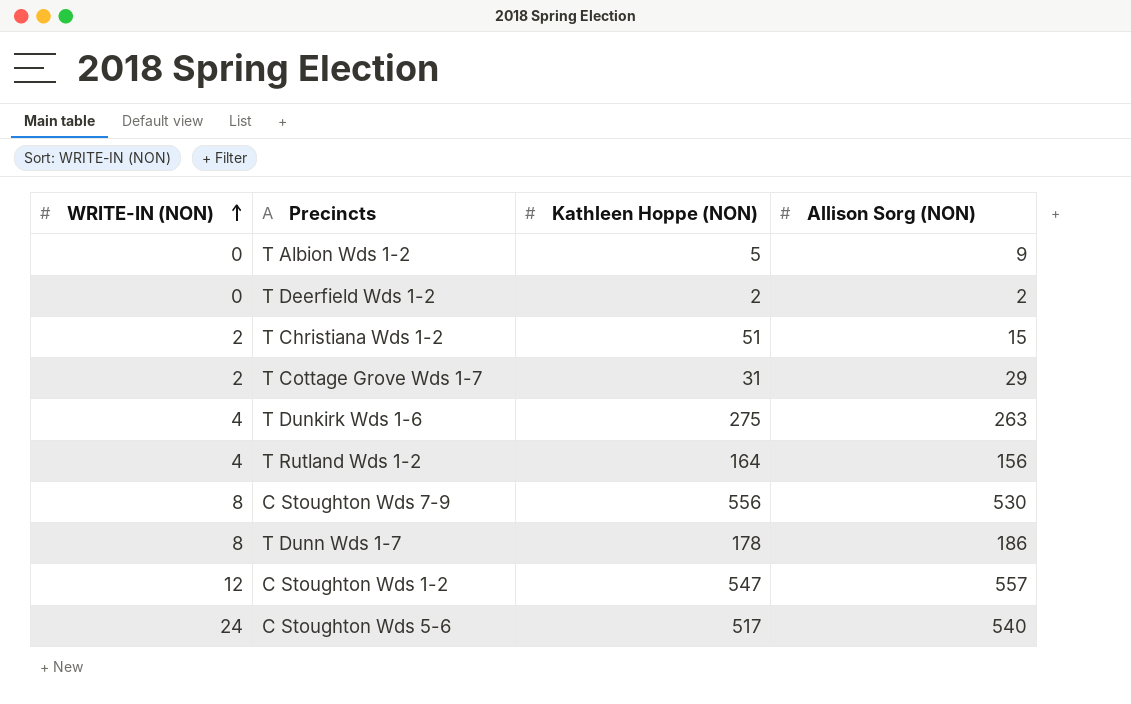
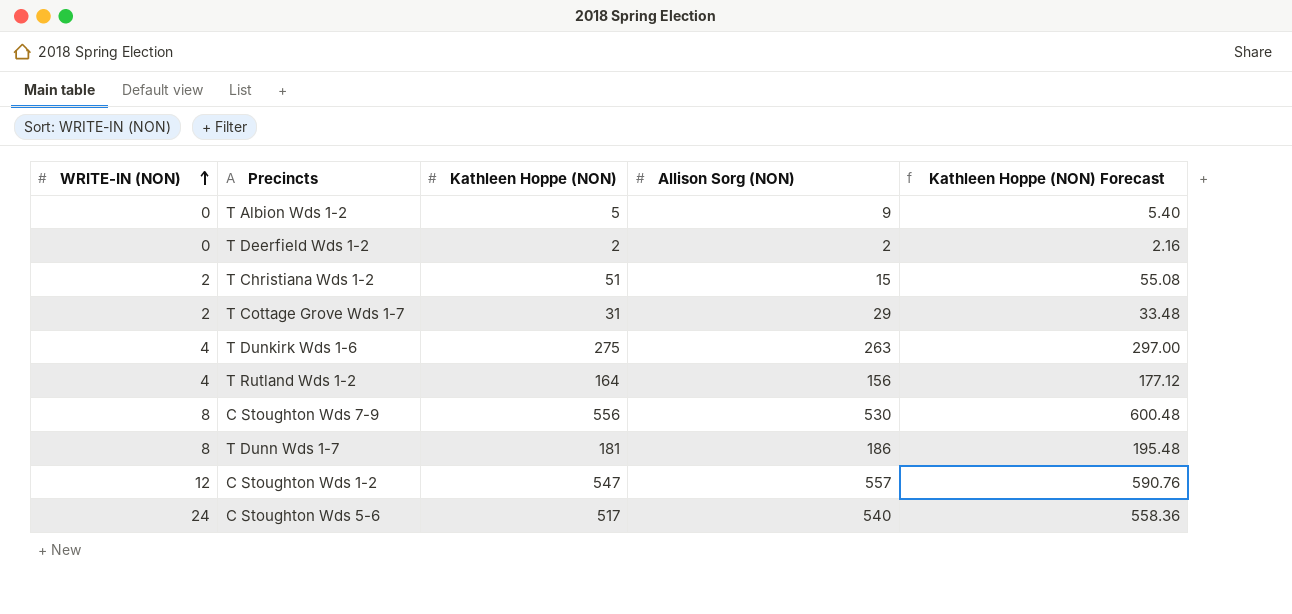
column Kathleen Hoppe (NON) Forecast | formula: none -> [Kathleen Hoppe (NON)] * 1.08
T Dunn Wds 1-7 | Kathleen Hoppe (NON): 178 -> 181

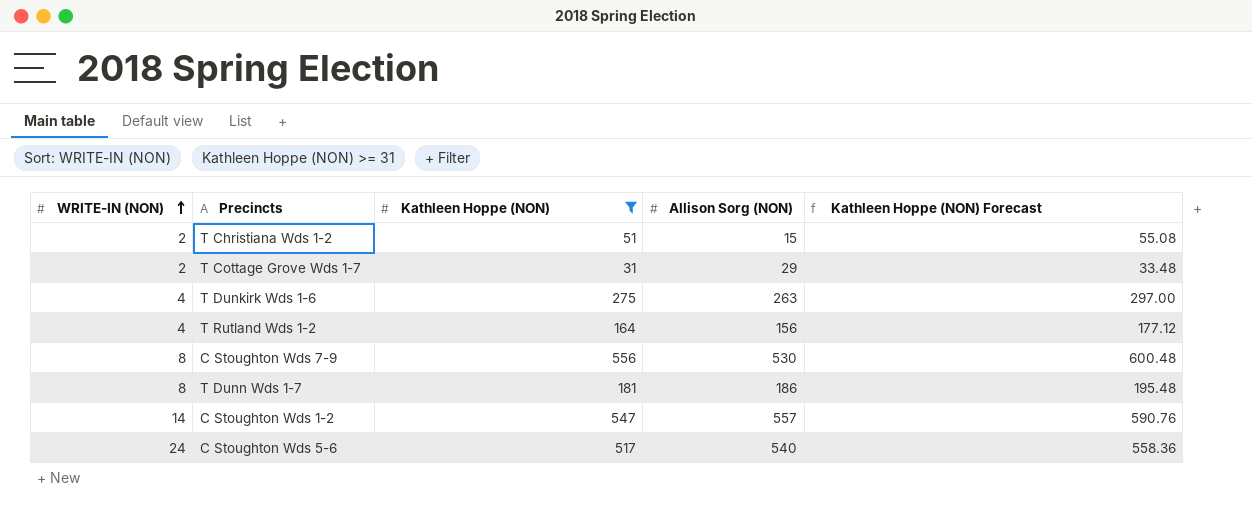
filter: none -> Kathleen Hoppe (NON) >= 31
C Stoughton Wds 1-2 | WRITE-IN (NON): 12 -> 14

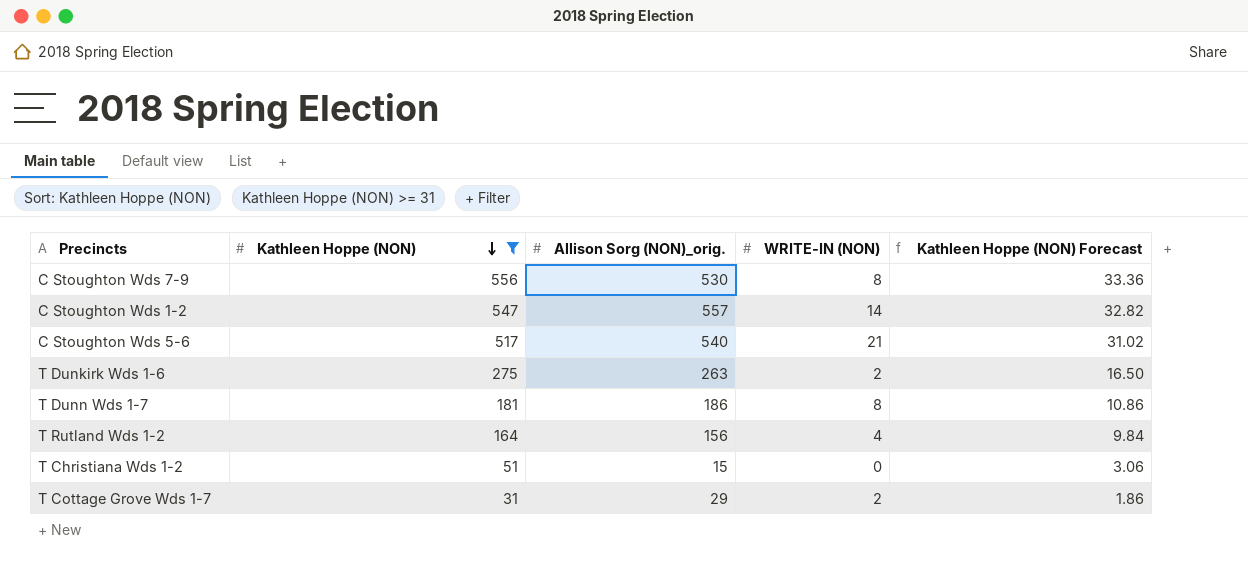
row order: WRITE-IN (NON) ascending -> Kathleen Hoppe (NON) descending
column name: Allison Sorg (NON) -> Allison Sorg (NON)_orig.
column WRITE-IN (NON) | position: 1 -> 4
column Kathleen Hoppe (NON) Forecast | formula: [Kathleen Hoppe (NON)] * 1.08 -> [Kathleen Hoppe (NON)] * 0.06
C Stoughton Wds 5-6 | WRITE-IN (NON): 24 -> 21
T Dunkirk Wds 1-6 | WRITE-IN (NON): 4 -> 2
T Christiana Wds 1-2 | WRITE-IN (NON): 2 -> 0

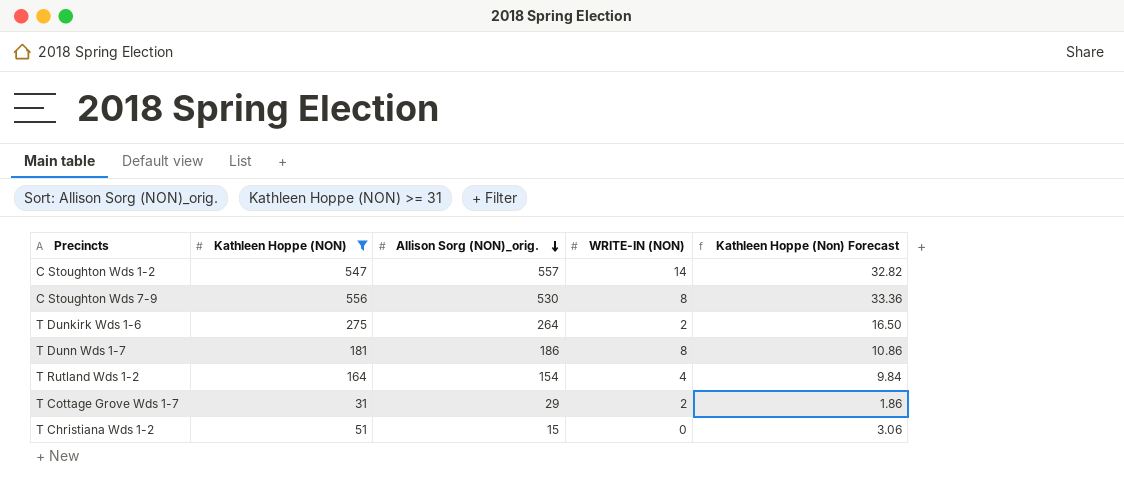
row order: Kathleen Hoppe (NON) descending -> Allison Sorg (NON)_orig. descending
column name: Kathleen Hoppe (NON) Forecast -> Kathleen Hoppe (Non) Forecast
row C Stoughton Wds 5-6: 517 | 540 | 21 | 31.02 -> none
T Dunkirk Wds 1-6 | Allison Sorg (NON)_orig.: 263 -> 264
T Rutland Wds 1-2 | Allison Sorg (NON)_orig.: 156 -> 154

